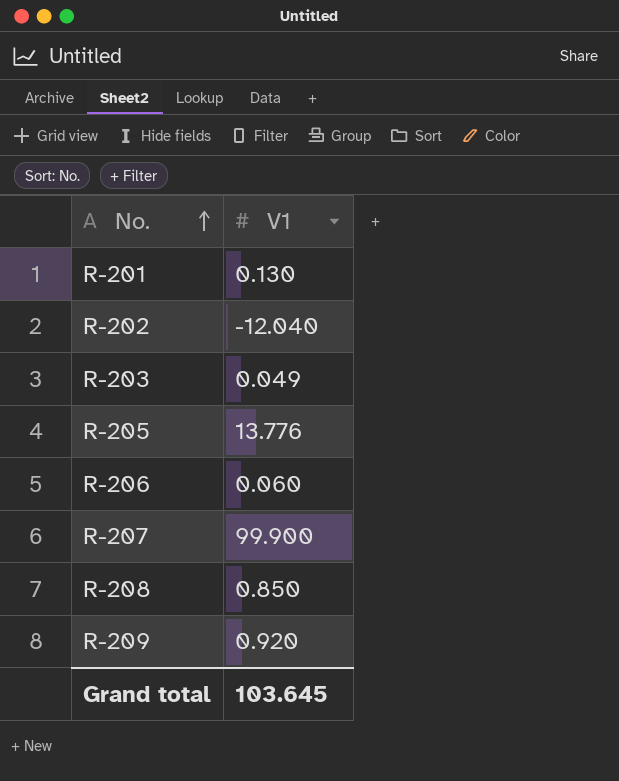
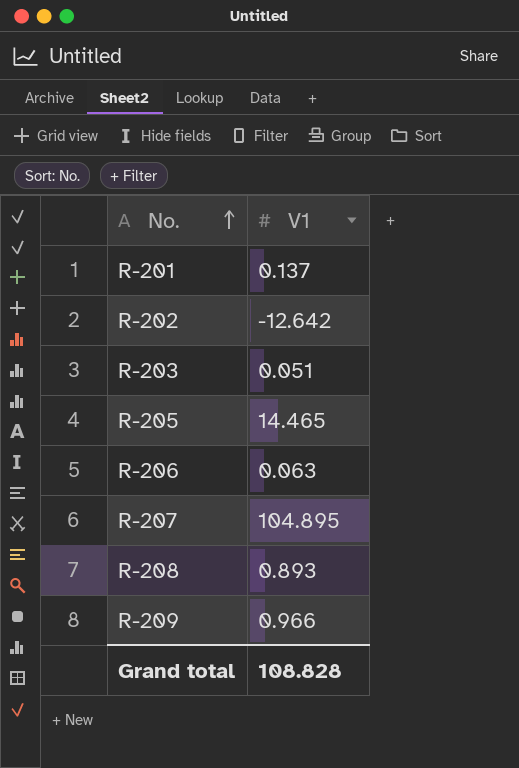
R-201 | V1: 0.130 -> 0.137
R-202 | V1: -12.040 -> -12.642
R-203 | V1: 0.049 -> 0.051
R-205 | V1: 13.776 -> 14.465
R-206 | V1: 0.060 -> 0.063
R-207 | V1: 99.900 -> 104.895
R-208 | V1: 0.850 -> 0.893
R-209 | V1: 0.920 -> 0.966
Grand total | V1: 103.645 -> 108.828

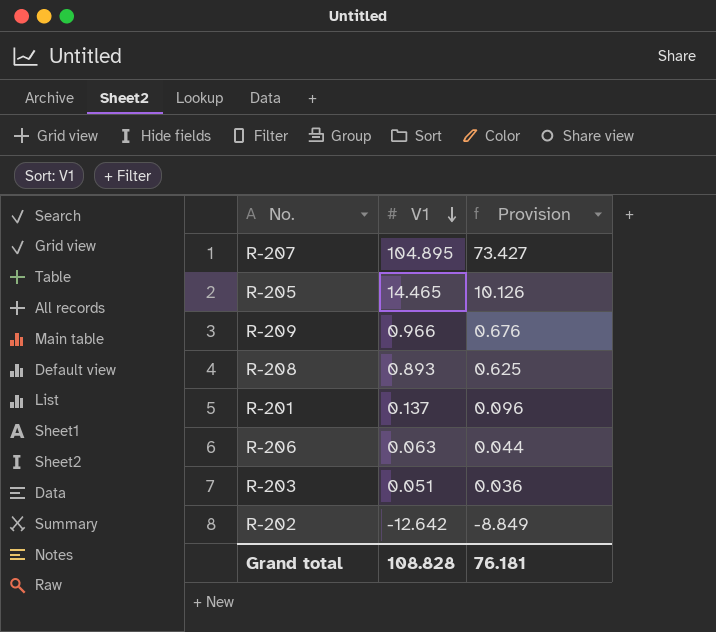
row order: No. ascending -> V1 descending
column Provision | formula: none -> [V1] * 0.7

